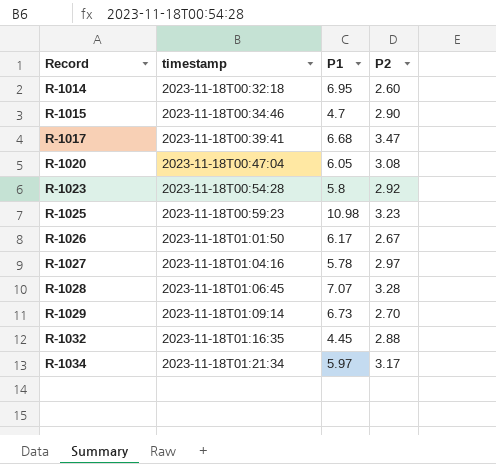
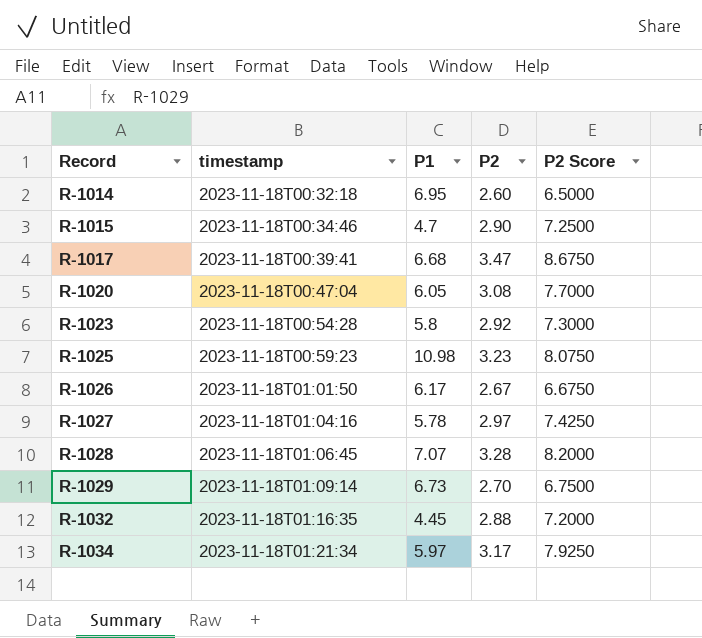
column P2 Score | formula: none -> [P2] * 2.5

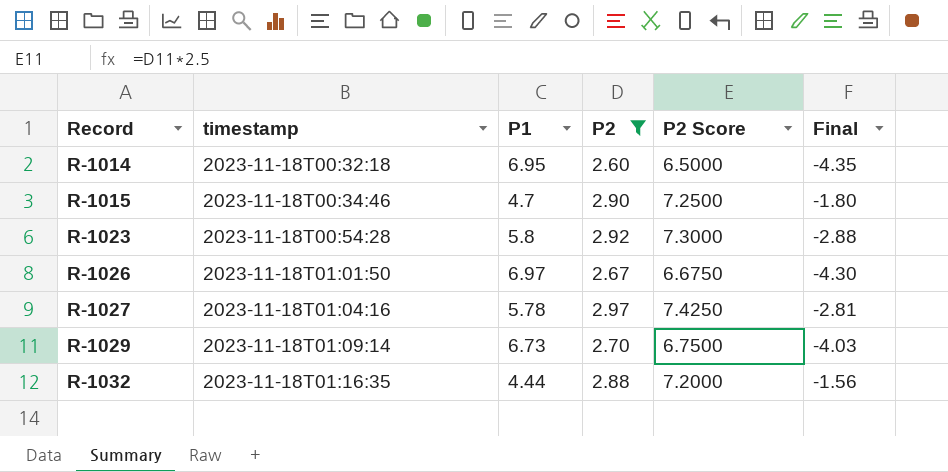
filter: none -> P2 <= 2.97
column Final | formula: none -> [P2] - [P1]
R-1026 | P1: 6.17 -> 6.97
R-1032 | P1: 4.45 -> 4.44

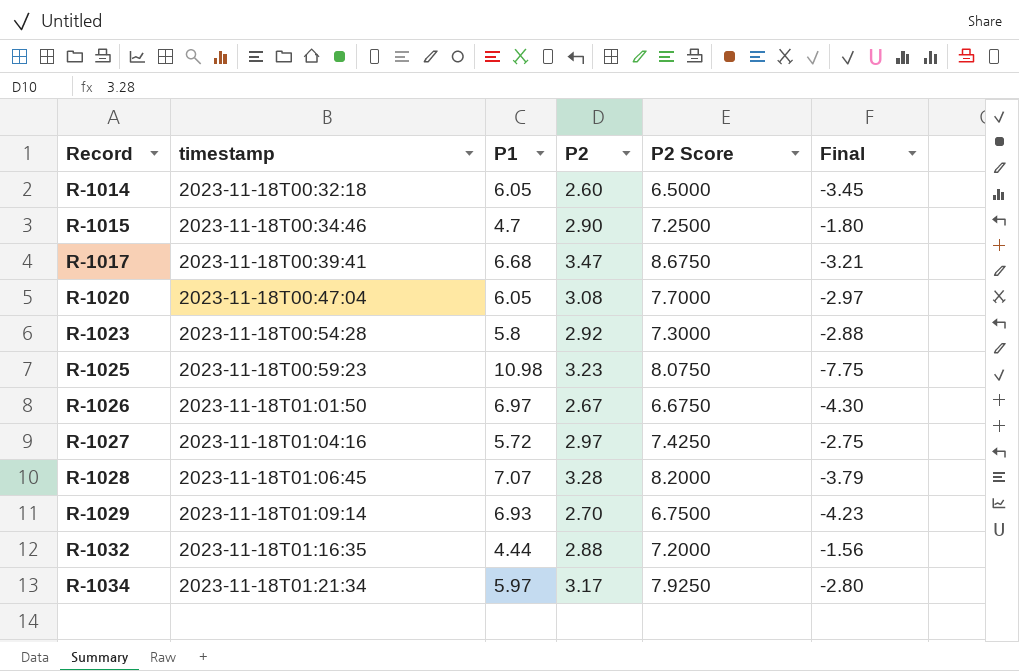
filter: P2 <= 2.97 -> none
R-1014 | P1: 6.95 -> 6.05
R-1014 | Final: -4.35 -> -3.45
R-1027 | P1: 5.78 -> 5.72
R-1027 | Final: -2.81 -> -2.75
R-1029 | P1: 6.73 -> 6.93
R-1029 | Final: -4.03 -> -4.23

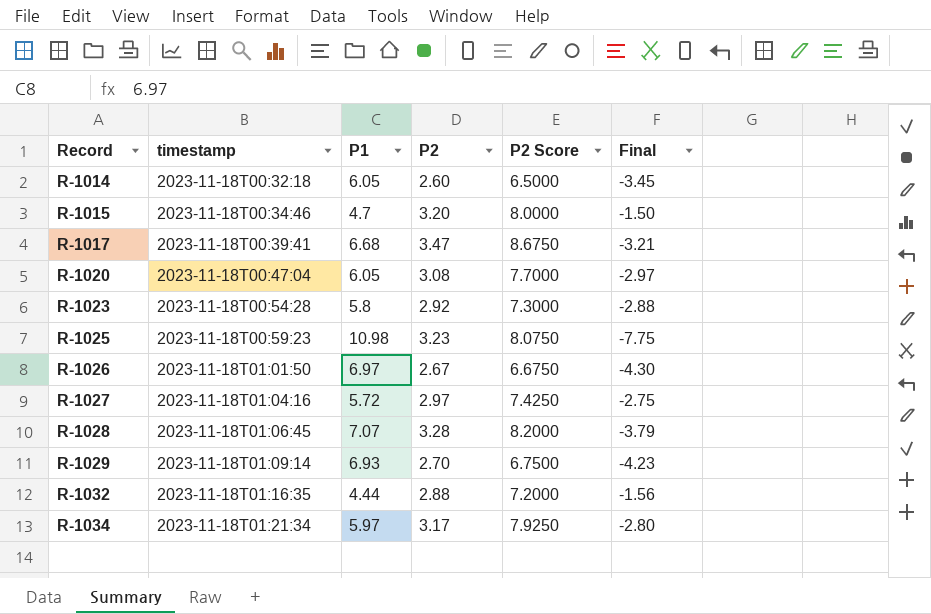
R-1015 | P2: 2.90 -> 3.20
R-1015 | P2 Score: 7.2500 -> 8.0000
R-1015 | Final: -1.80 -> -1.50

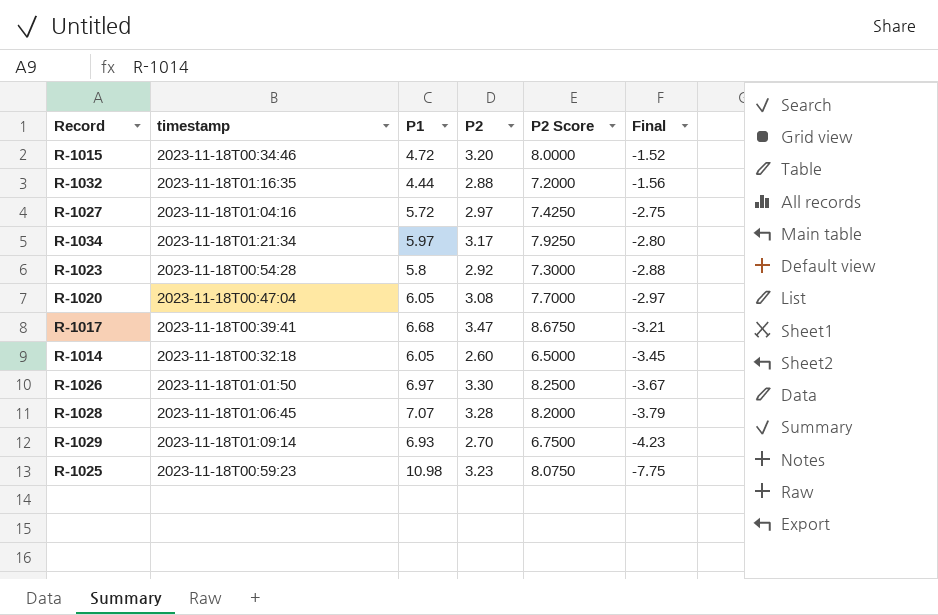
row order: Record ascending -> Final descending
R-1015 | P1: 4.7 -> 4.72
R-1015 | Final: -1.50 -> -1.52
R-1026 | P2: 2.67 -> 3.30
R-1026 | P2 Score: 6.6750 -> 8.2500
R-1026 | Final: -4.30 -> -3.67

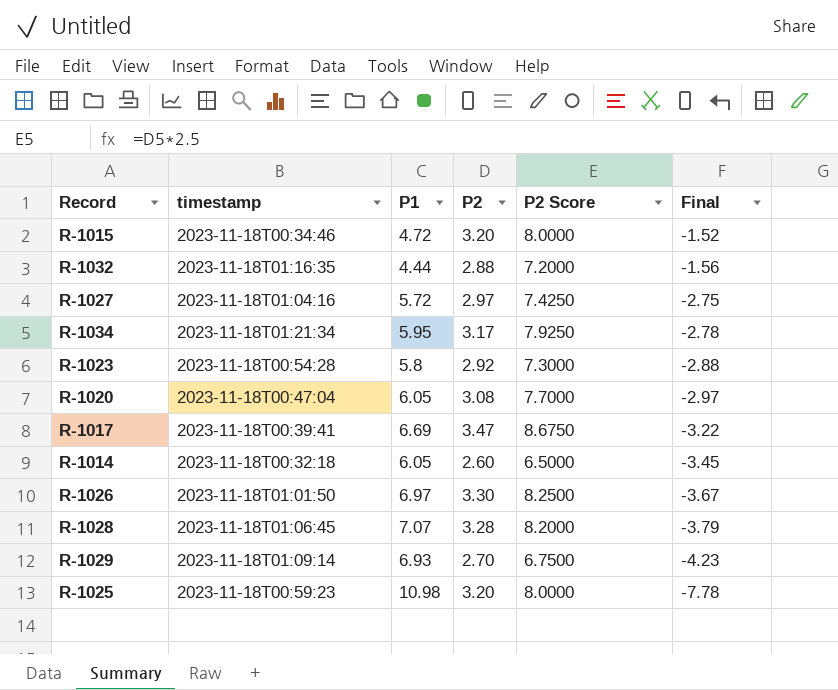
R-1034 | P1: 5.97 -> 5.95
R-1034 | Final: -2.80 -> -2.78
R-1017 | P1: 6.68 -> 6.69
R-1017 | Final: -3.21 -> -3.22
R-1025 | P2: 3.23 -> 3.20
R-1025 | P2 Score: 8.0750 -> 8.0000
R-1025 | Final: -7.75 -> -7.78

